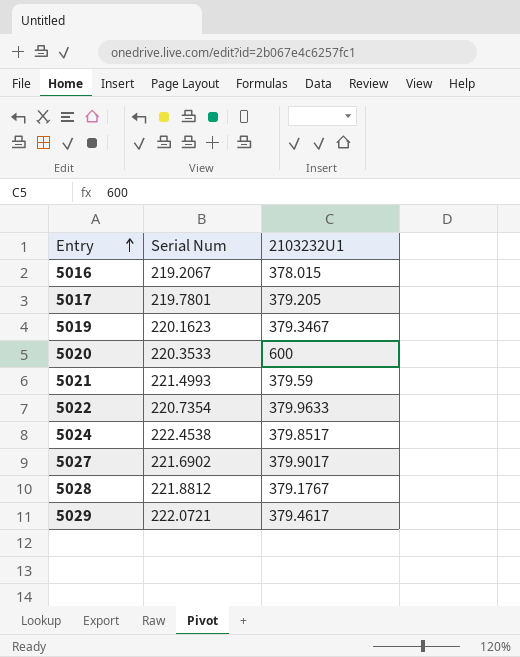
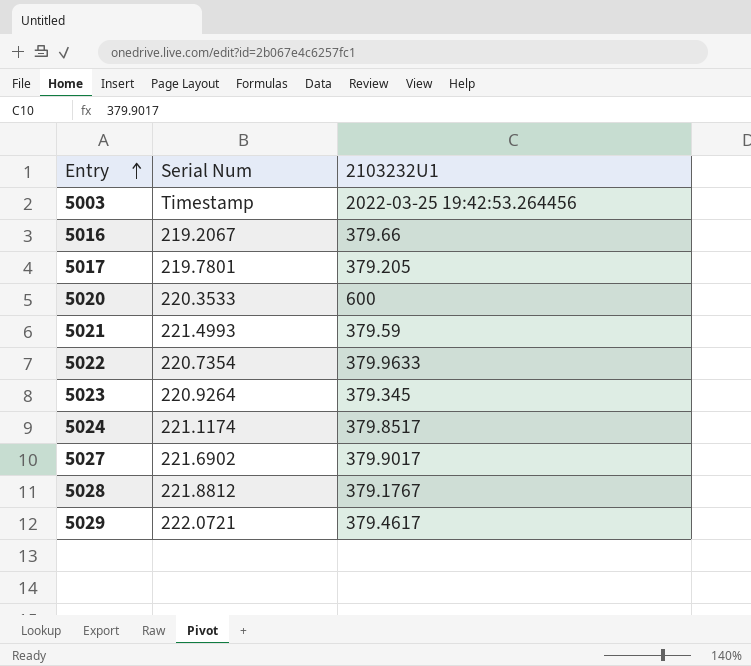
row 5019: 220.1623 | 379.3467 -> none
row 5003: none -> Timestamp | 2022-03-25 19:42:53.264456
5016 | 2103232U1: 378.015 -> 379.66
row 5023: none -> 220.9264 | 379.345
5024 | Serial Num: 222.4538 -> 221.1174

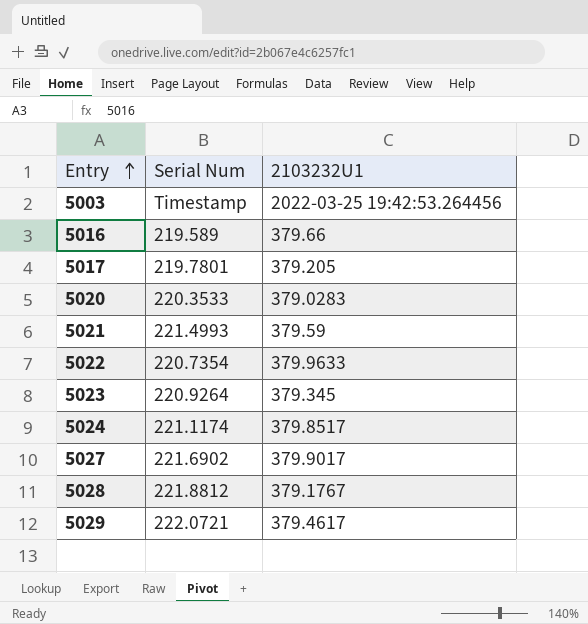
5016 | Serial Num: 219.2067 -> 219.589
5020 | 2103232U1: 600 -> 379.0283

